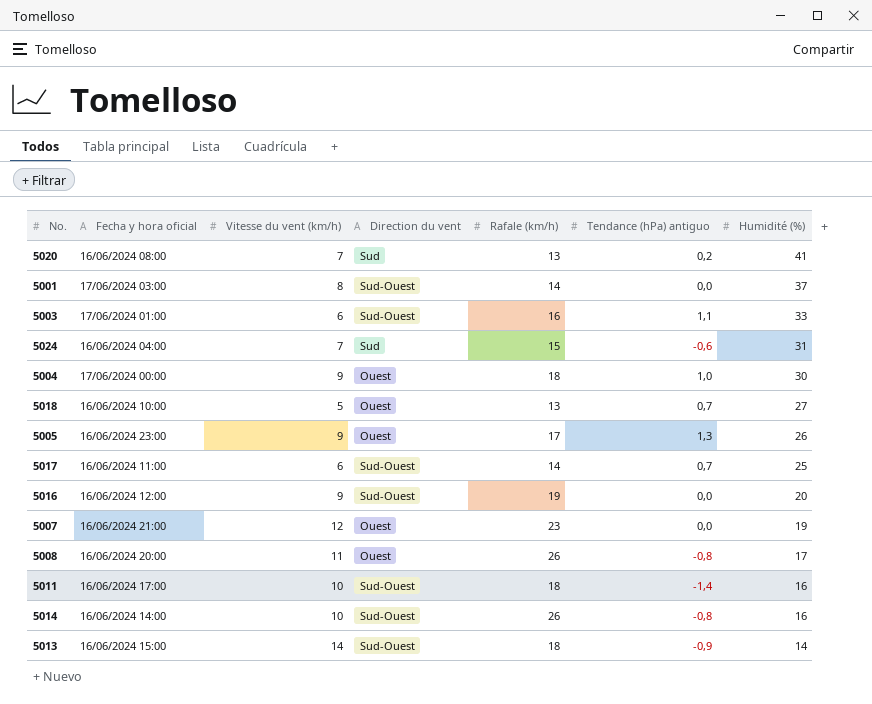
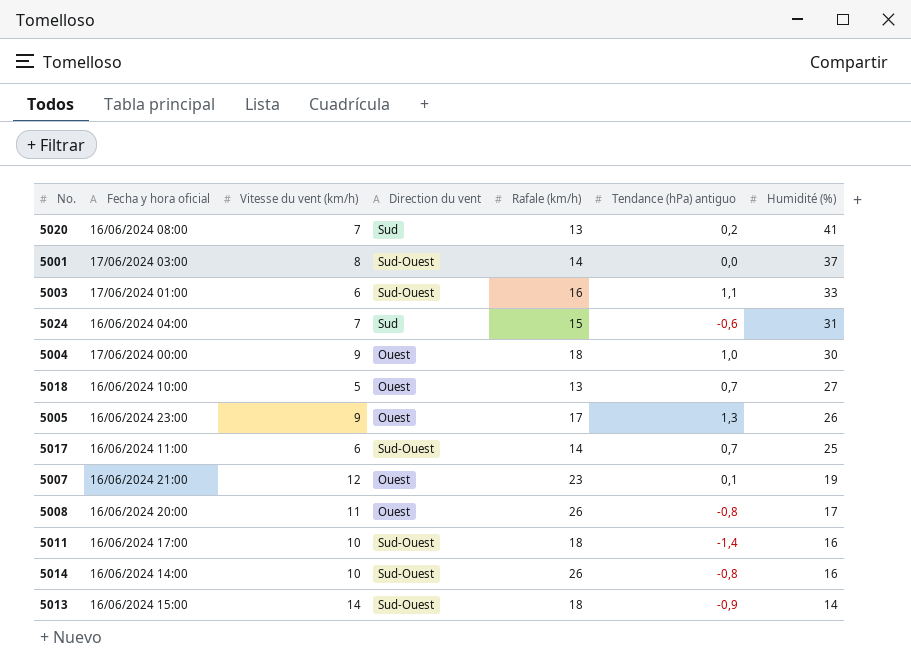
row 5016: 16/06/2024 12:00 | 9 | Sud-Ouest | 19 | 0,0 | 20 -> none
5007 | Tendance (hPa) antiguo: 0,0 -> 0,1

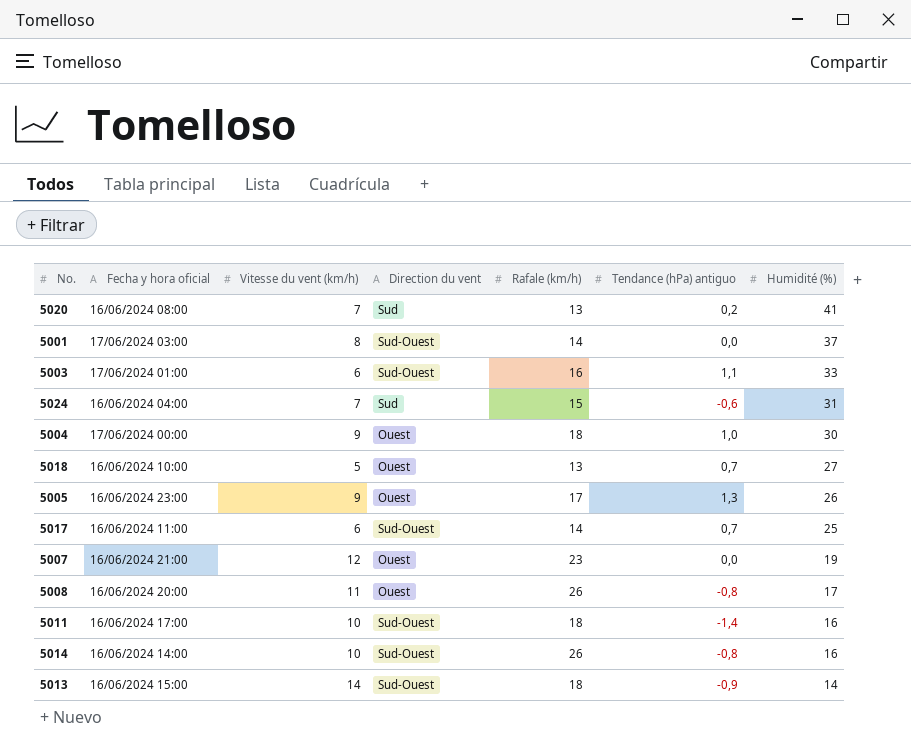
5007 | Tendance (hPa) antiguo: 0,1 -> 0,0

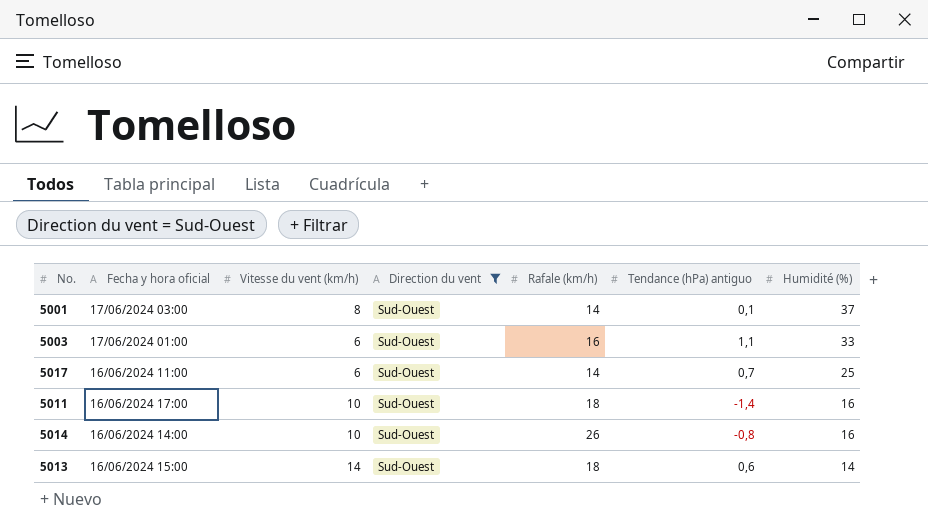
filter: none -> Direction du vent = Sud-Ouest
5001 | Tendance (hPa) antiguo: 0,0 -> 0,1
5013 | Tendance (hPa) antiguo: -0,9 -> 0,6

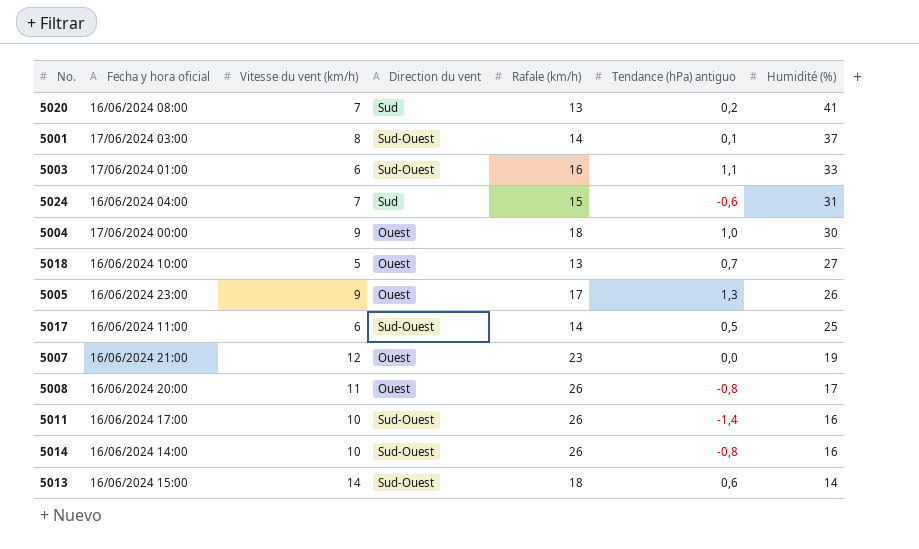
filter: Direction du vent = Sud-Ouest -> none
5017 | Tendance (hPa) antiguo: 0,7 -> 0,5
5011 | Rafale (km/h): 18 -> 26

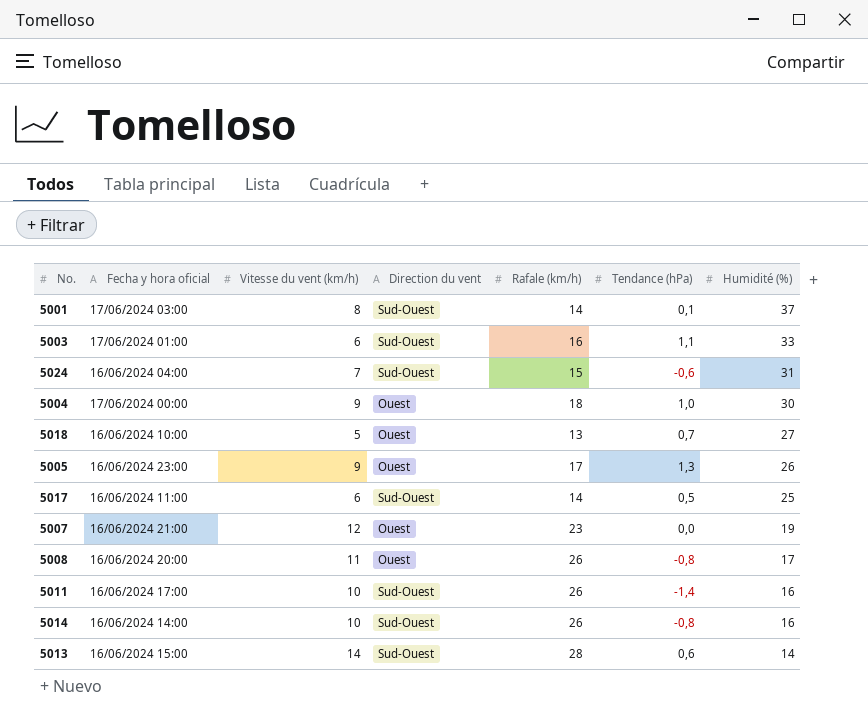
column name: Tendance (hPa) antiguo -> Tendance (hPa)
row 5020: 16/06/2024 08:00 | 7 | Sud | 13 | 0,2 | 41 -> none
5024 | Direction du vent: Sud -> Sud-Ouest
5013 | Rafale (km/h): 18 -> 28

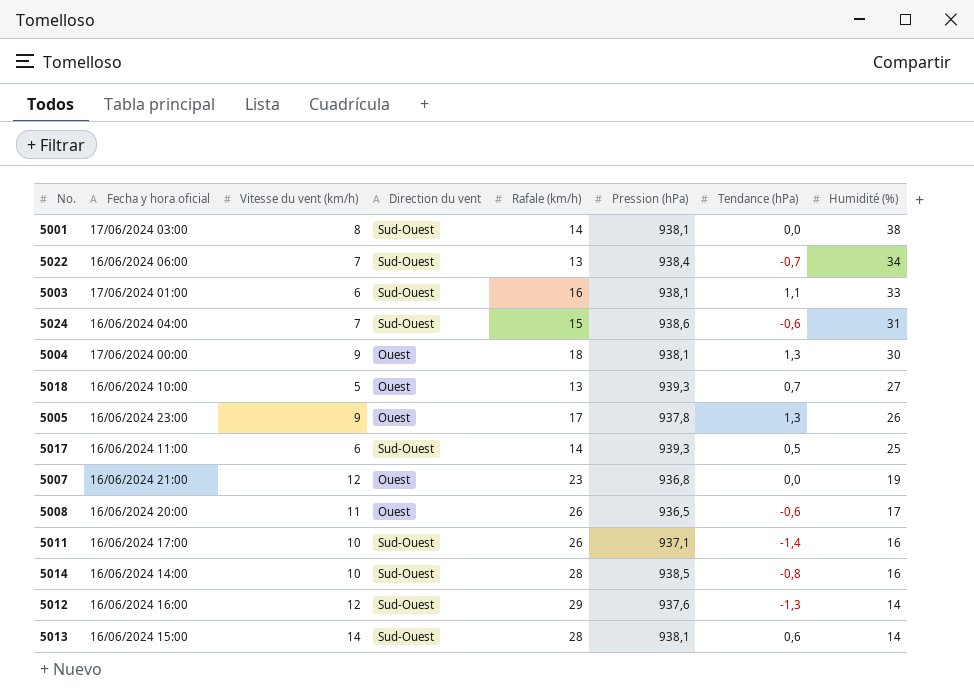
column Pression (hPa) | position: none -> 6
5001 | Tendance (hPa): 0,1 -> 0,0
5001 | Humidité (%): 37 -> 38
row 5022: none -> 16/06/2024 06:00 | 7 | Sud-Ouest | 13 | 938,4 | -0,7 | 34
5004 | Tendance (hPa): 1,0 -> 1,3
5008 | Tendance (hPa): -0,8 -> -0,6
5014 | Rafale (km/h): 26 -> 28
row 5012: none -> 16/06/2024 16:00 | 12 | Sud-Ouest | 29 | 937,6 | -1,3 | 14

